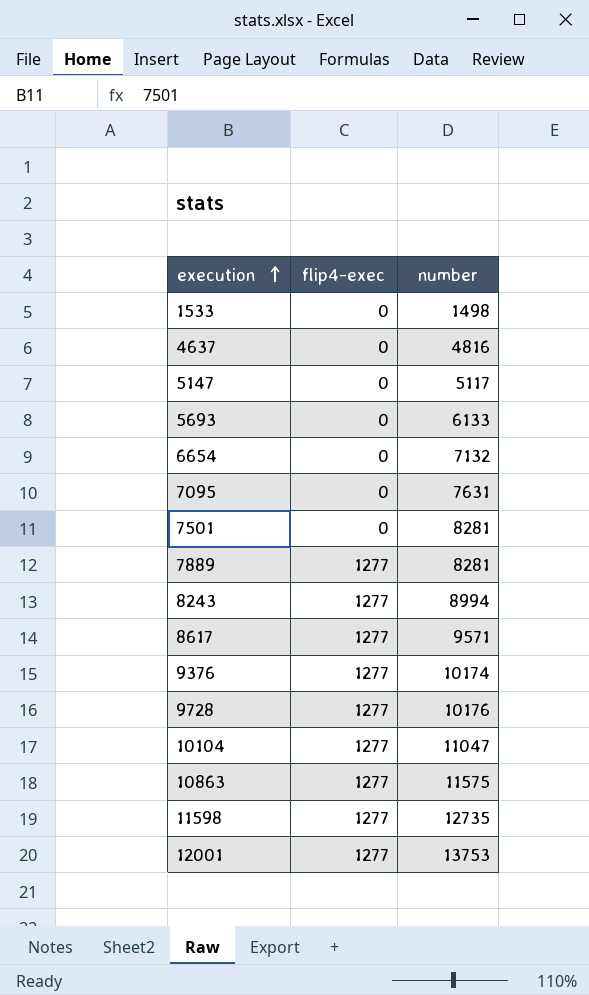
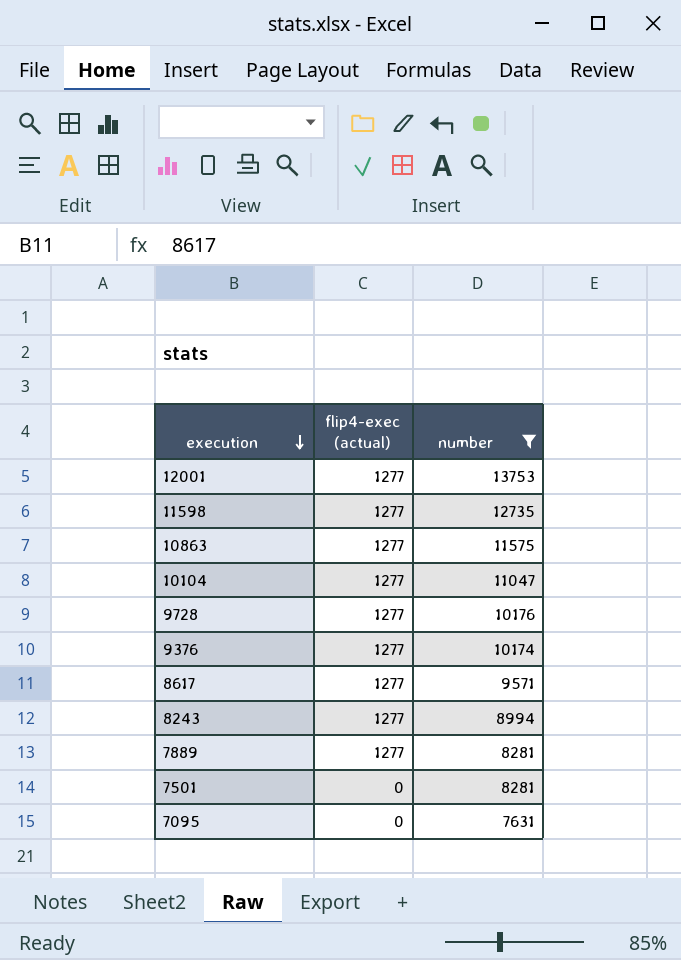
filter: none -> number >= 7631
row order: execution ascending -> execution descending
column name: flip4-exec -> flip4-exec (actual)

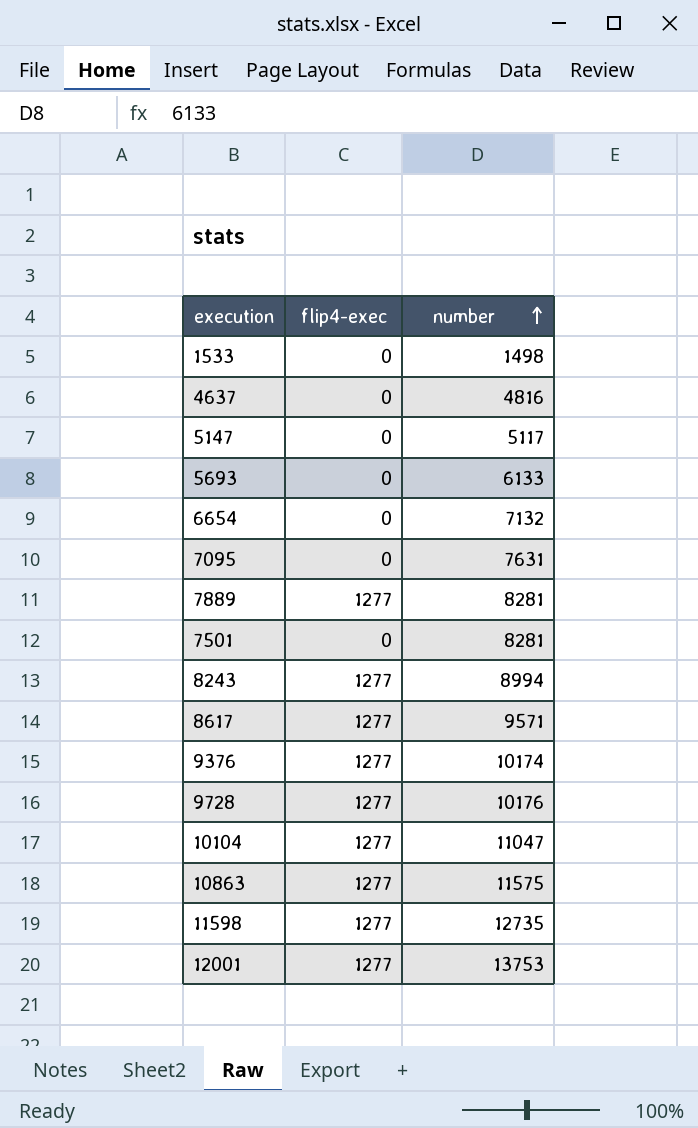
filter: number >= 7631 -> none
row order: execution descending -> number ascending
column name: flip4-exec (actual) -> flip4-exec

